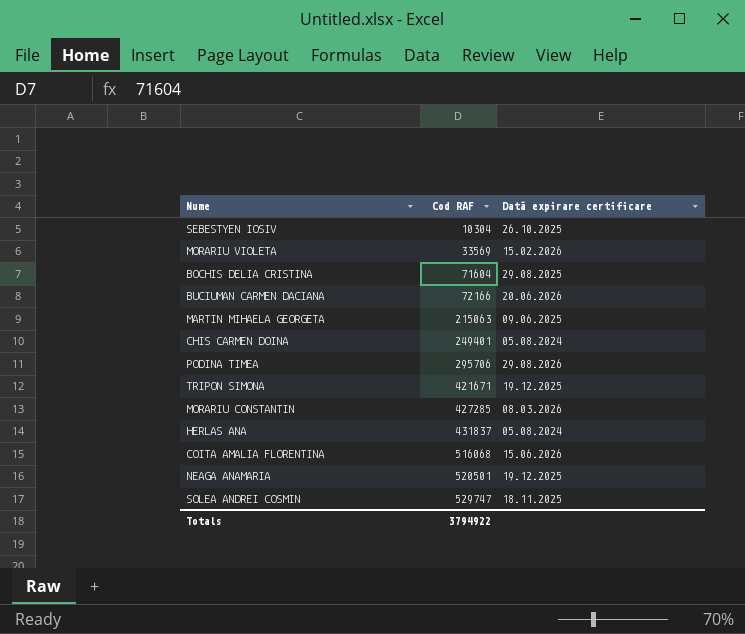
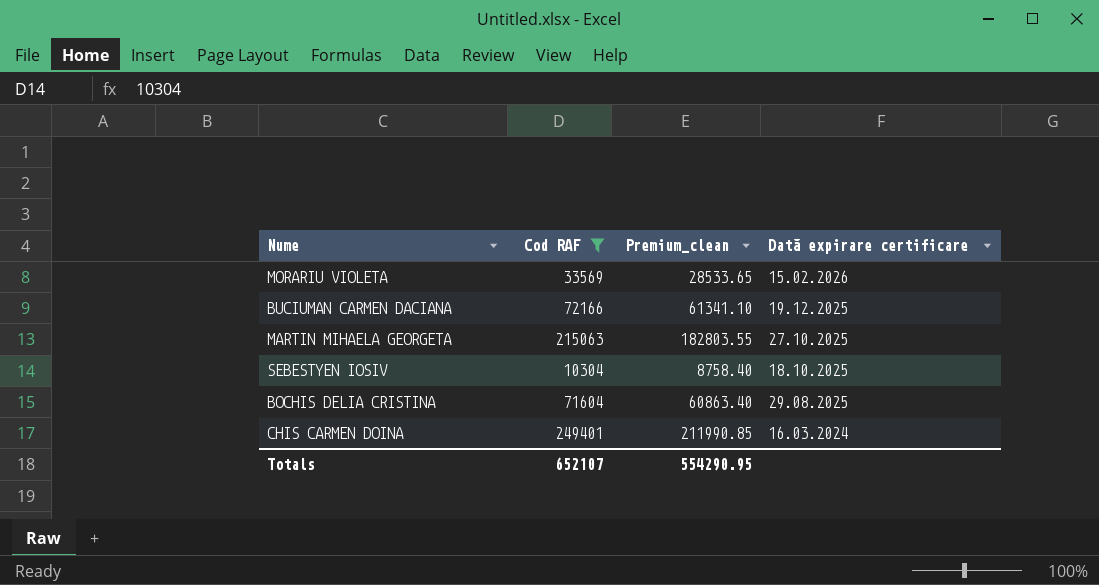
filter: none -> Cod RAF <= 249401
row order: Cod RAF ascending -> Dată expirare certificare descending
column Premium_clean | formula: none -> [Cod RAF] * 0.85
BUCIUMAN CARMEN DACIANA | Dată expirare certificare: 20.06.2026 -> 19.12.2025
MARTIN MIHAELA GEORGETA | Dată expirare certificare: 09.06.2025 -> 27.10.2025
SEBESTYEN IOSIV | Dată expirare certificare: 26.10.2025 -> 18.10.2025
CHIS CARMEN DOINA | Dată expirare certificare: 05.08.2024 -> 16.03.2024
Totals | Cod RAF: 3794922 -> 652107

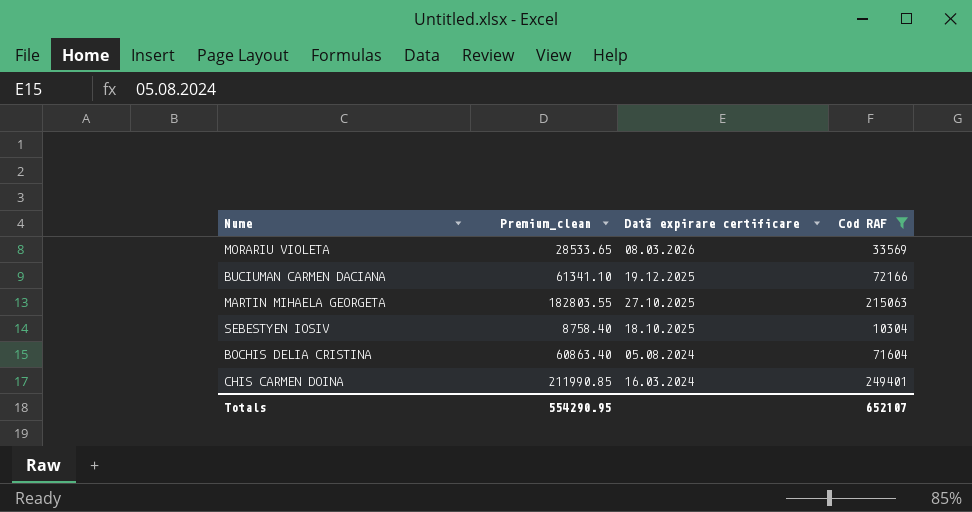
column Cod RAF | position: 2 -> 4
MORARIU VIOLETA | Dată expirare certificare: 15.02.2026 -> 08.03.2026
BOCHIS DELIA CRISTINA | Dată expirare certificare: 29.08.2025 -> 05.08.2024

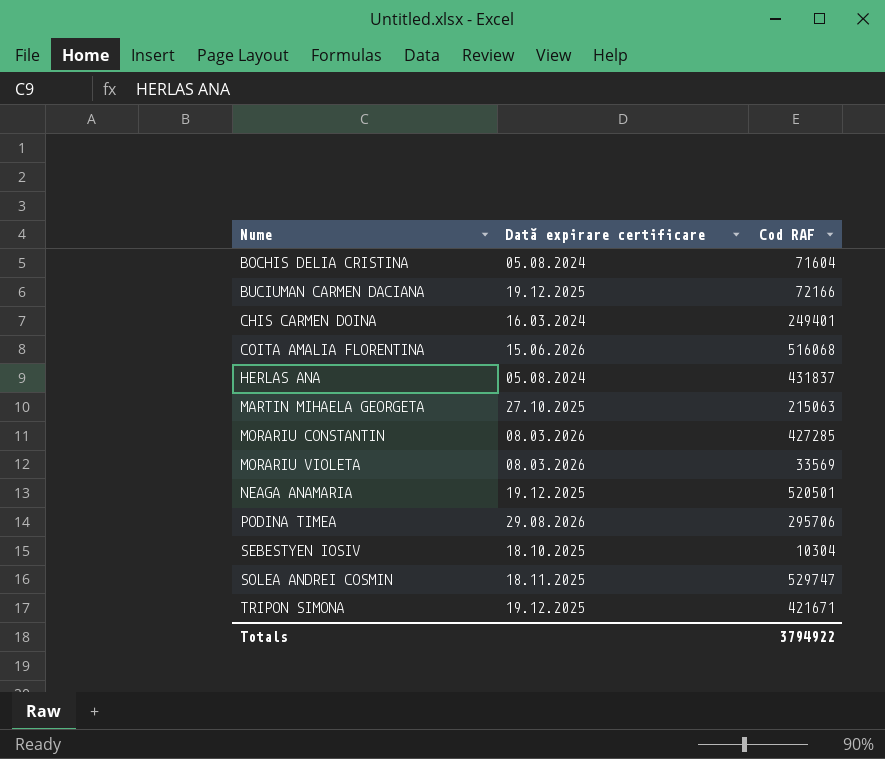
filter: Cod RAF <= 249401 -> none
row order: Dată expirare certificare descending -> Nume ascending
column Premium_clean | formula: [Cod RAF] * 0.85 -> none
Totals | Cod RAF: 652107 -> 3794922

